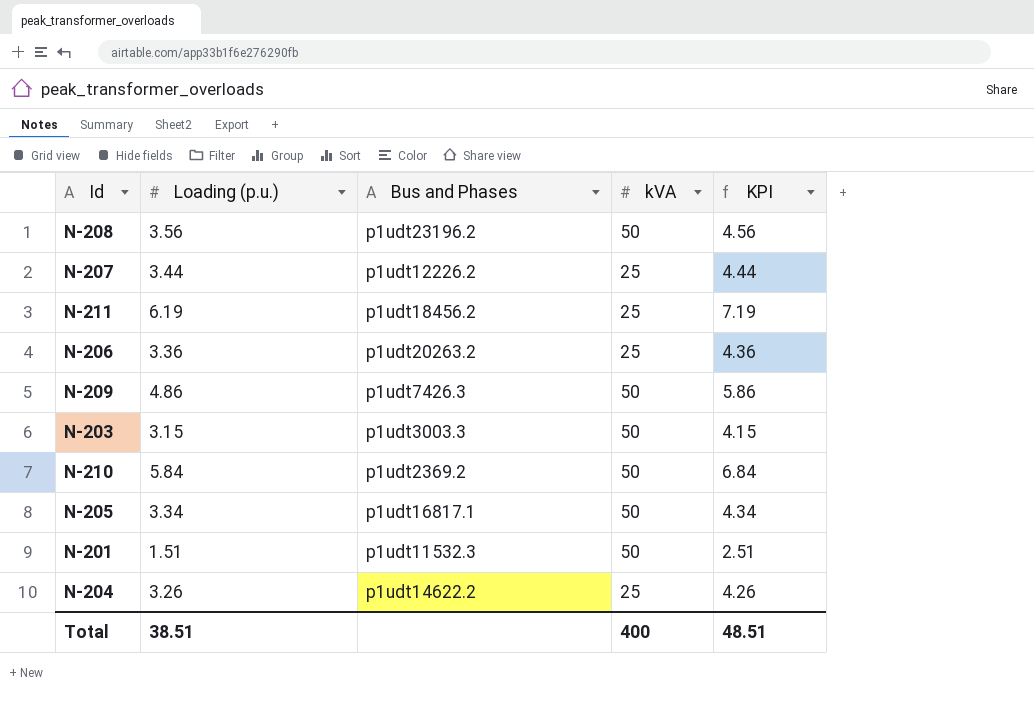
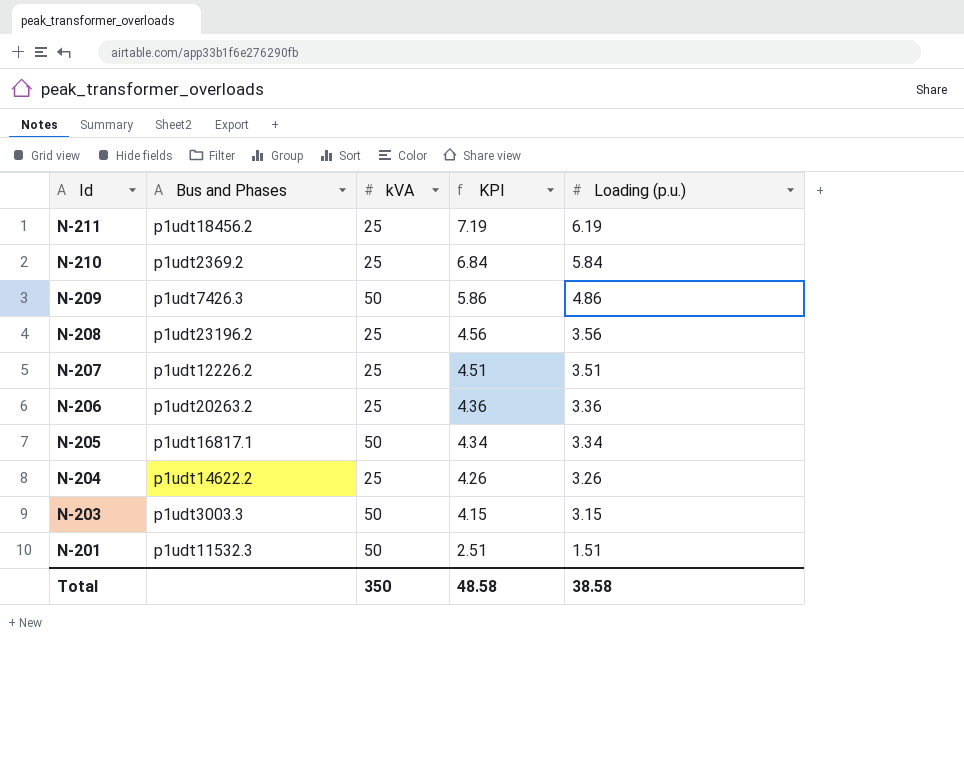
row order: none -> Id descending
column Loading (p.u.) | position: 2 -> 5
N-210 | kVA: 50 -> 25
N-208 | kVA: 50 -> 25
N-207 | KPI: 4.44 -> 4.51
N-207 | Loading (p.u.): 3.44 -> 3.51
Total | kVA: 400 -> 350
Total | KPI: 48.51 -> 48.58
Total | Loading (p.u.): 38.51 -> 38.58

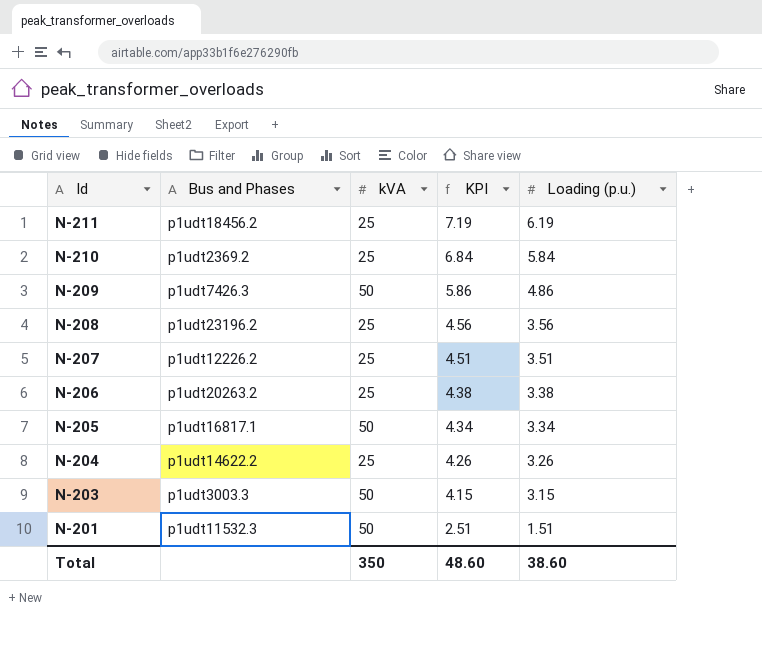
N-206 | KPI: 4.36 -> 4.38
N-206 | Loading (p.u.): 3.36 -> 3.38
Total | KPI: 48.58 -> 48.60
Total | Loading (p.u.): 38.58 -> 38.60

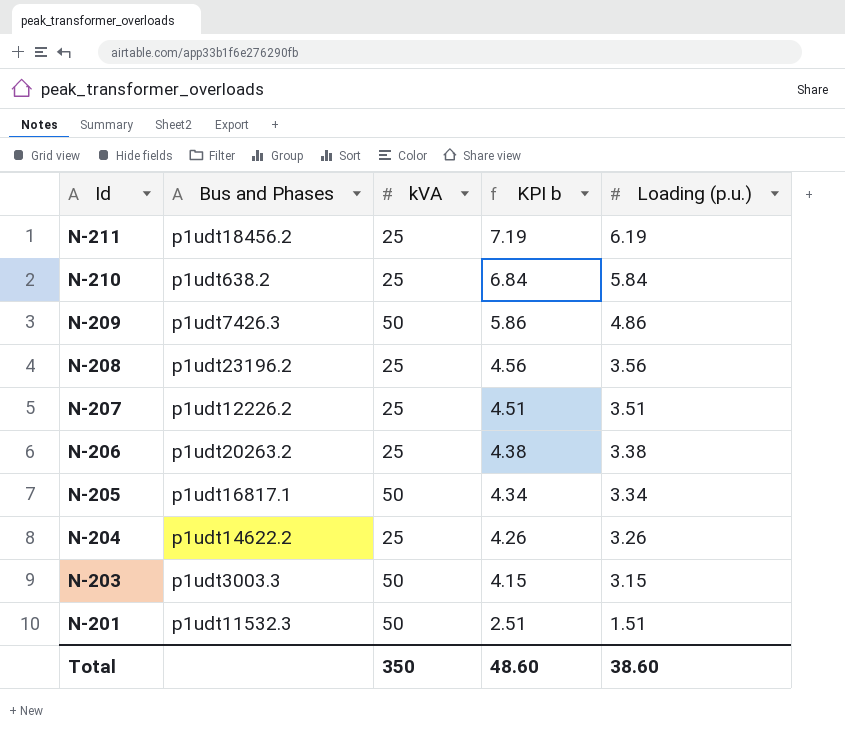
column name: KPI -> KPI b
N-210 | Bus and Phases: p1udt2369.2 -> p1udt638.2

